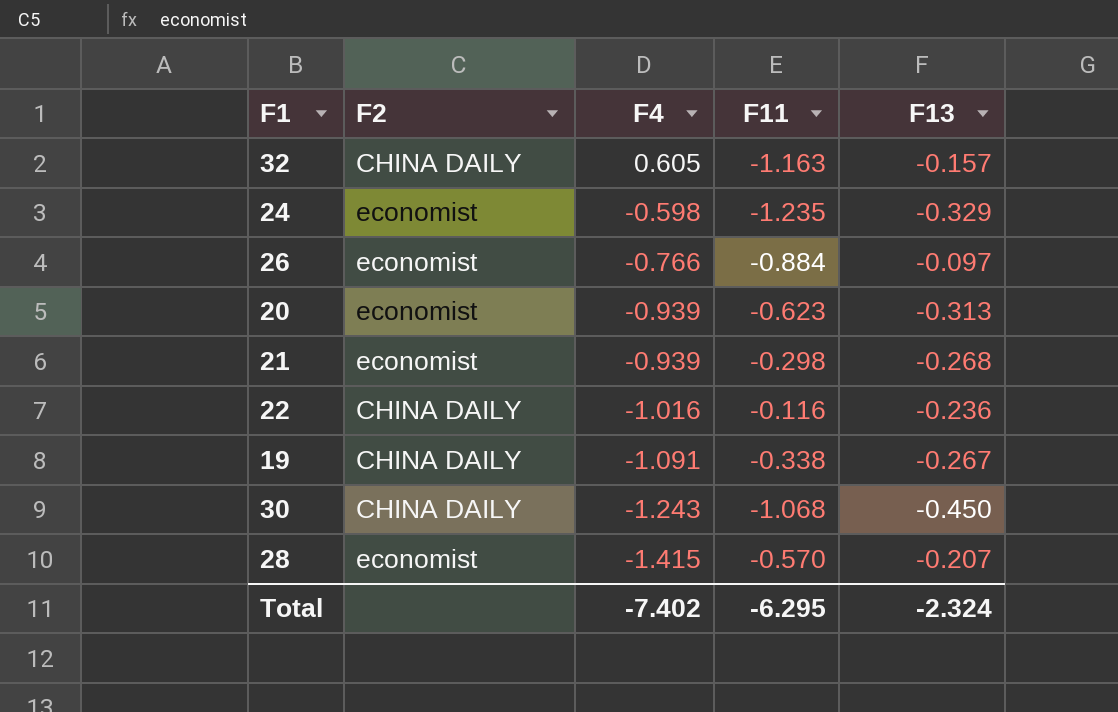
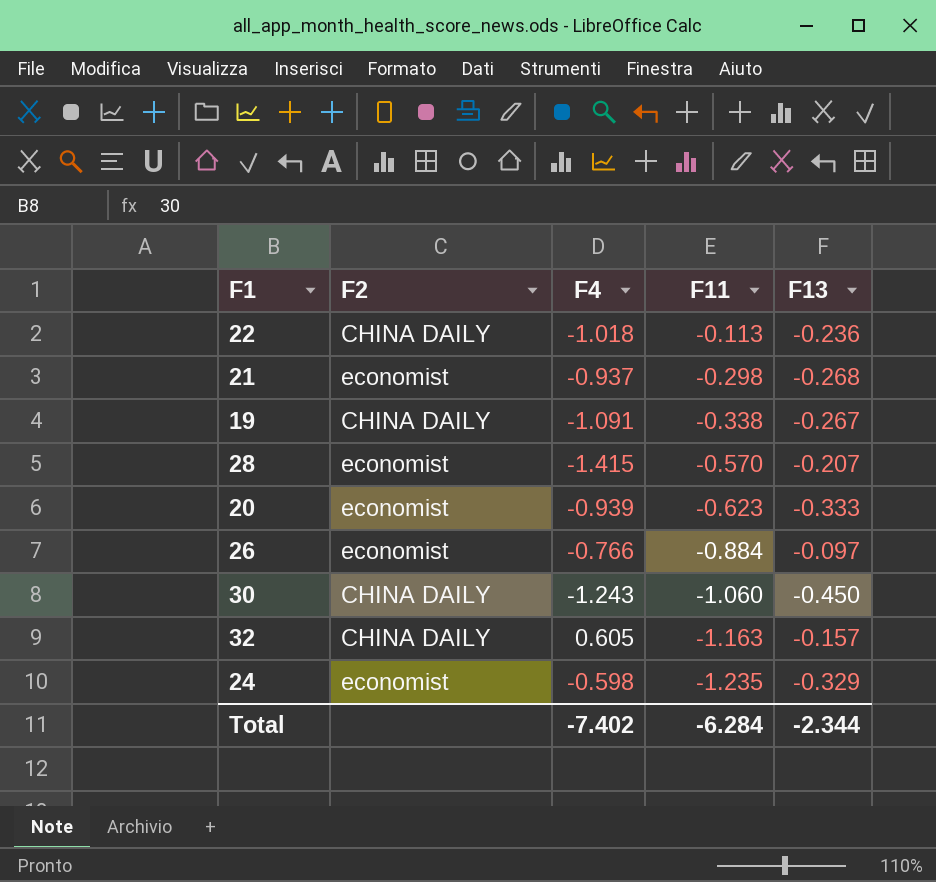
row order: F4 descending -> F11 descending
22 | F4: -1.016 -> -1.018
22 | F11: -0.116 -> -0.113
21 | F4: -0.939 -> -0.937
20 | F13: -0.313 -> -0.333
30 | F11: -1.068 -> -1.060
Total | F11: -6.295 -> -6.284
Total | F13: -2.324 -> -2.344

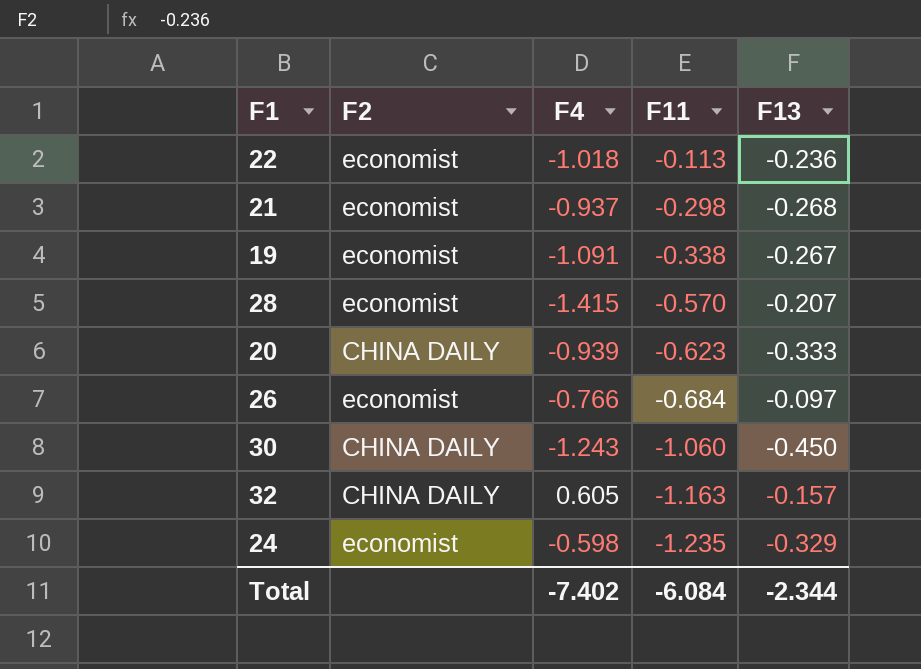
22 | F2: CHINA DAILY -> economist
19 | F2: CHINA DAILY -> economist
20 | F2: economist -> CHINA DAILY
26 | F11: -0.884 -> -0.684
Total | F11: -6.284 -> -6.084

